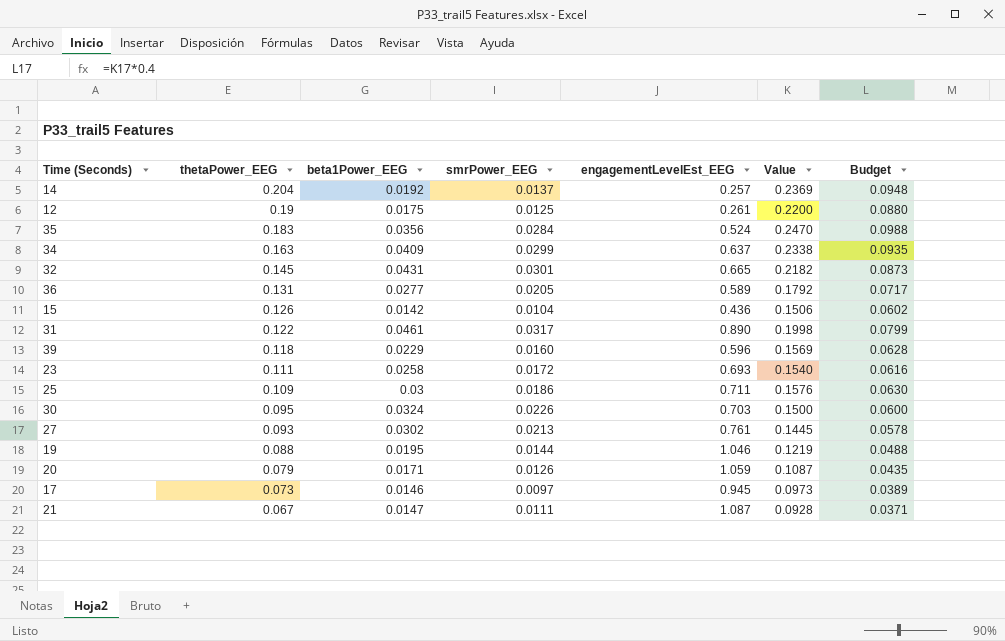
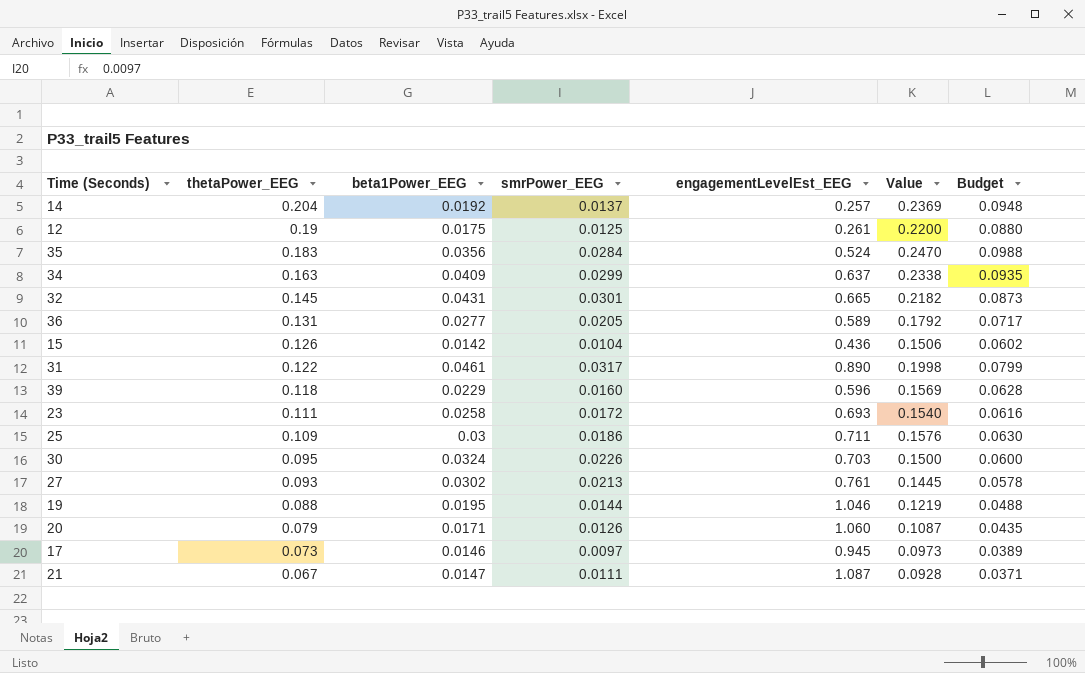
20 | engagementLevelEst_EEG: 1.059 -> 1.060

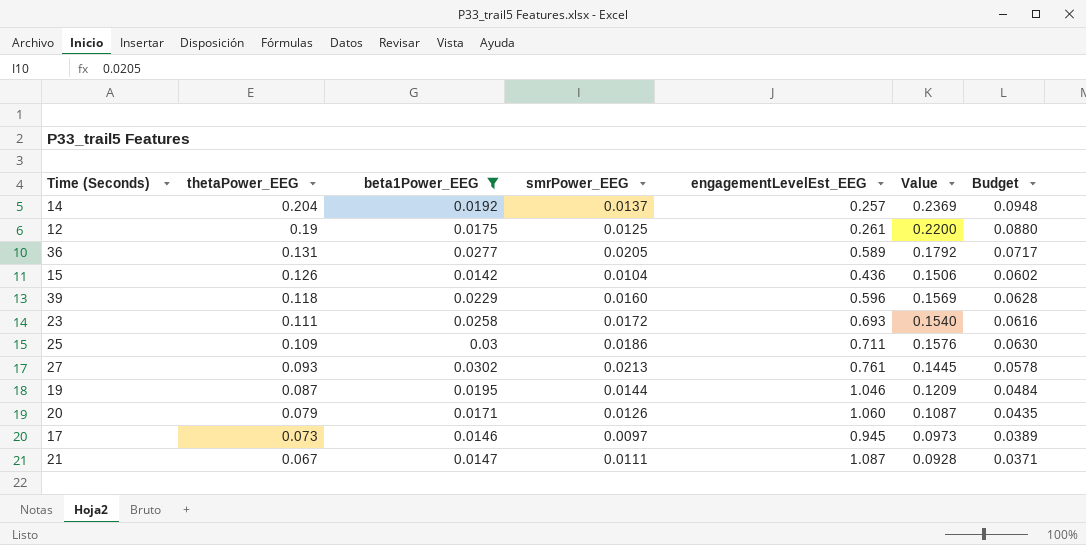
filter: none -> beta1Power_EEG <= 0.0302
19 | thetaPower_EEG: 0.088 -> 0.087
19 | Value: 0.1219 -> 0.1209
19 | Budget: 0.0488 -> 0.0484

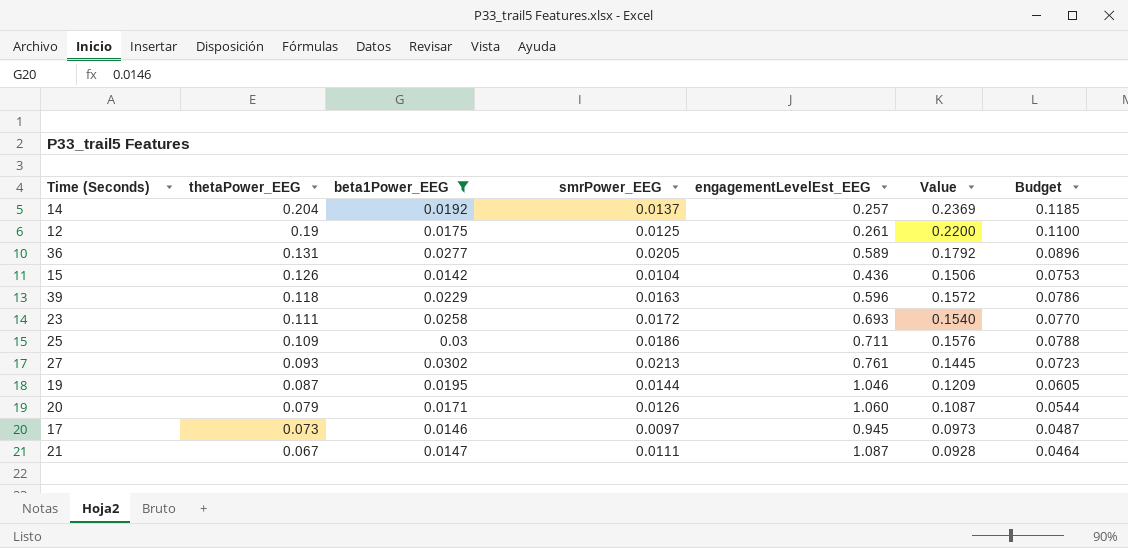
column Budget | formula: [Value] * 0.4 -> [Value] * 0.5
39 | smrPower_EEG: 0.0160 -> 0.0163
39 | Value: 0.1569 -> 0.1572

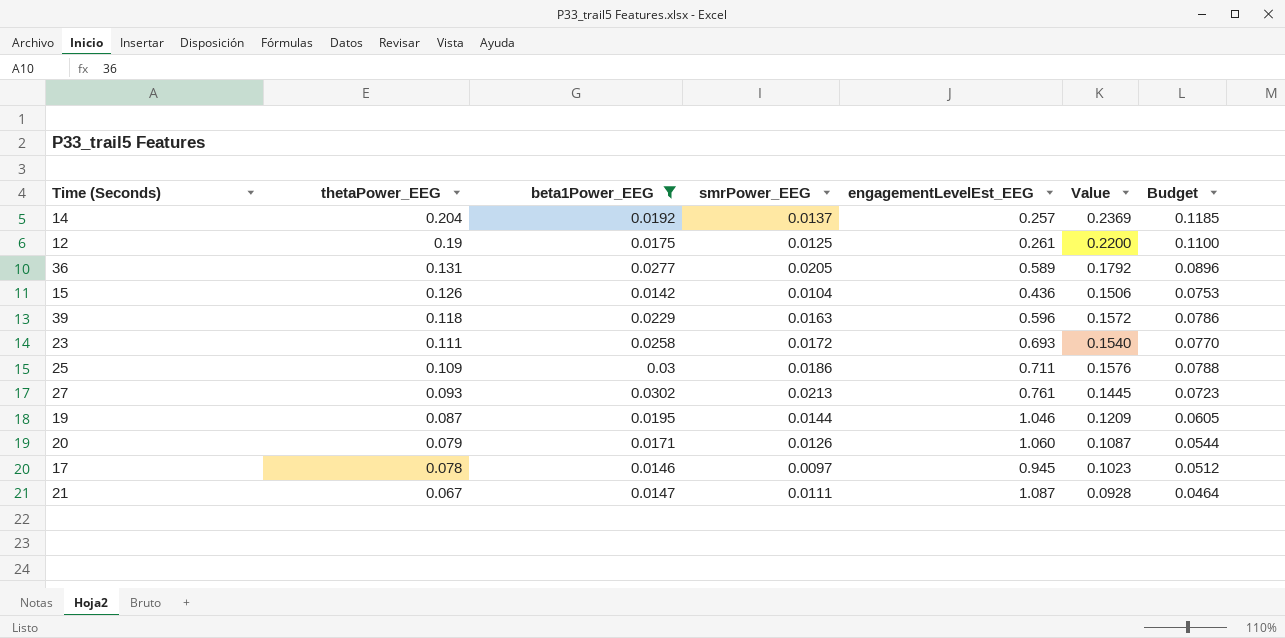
17 | thetaPower_EEG: 0.073 -> 0.078
17 | Value: 0.0973 -> 0.1023
17 | Budget: 0.0487 -> 0.0512

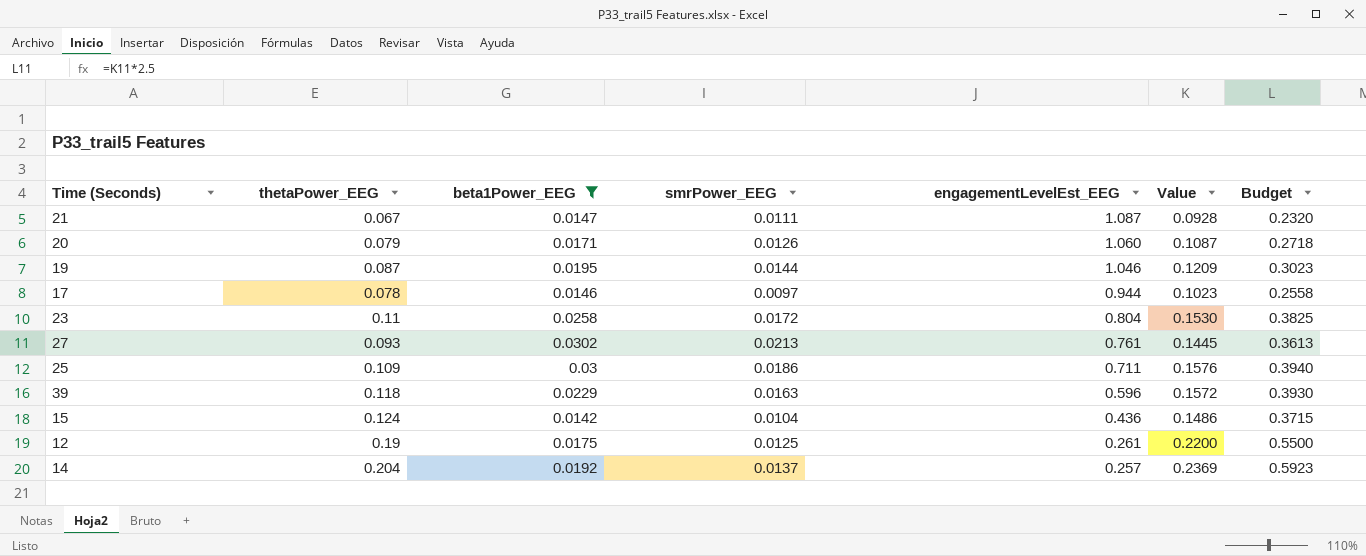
row order: thetaPower_EEG descending -> engagementLevelEst_EEG descending
column Budget | formula: [Value] * 0.5 -> [Value] * 2.5
row 36: 0.131 | 0.0277 | 0.0205 | 0.589 | 0.1792 | 0.0896 -> none
17 | engagementLevelEst_EEG: 0.945 -> 0.944
23 | thetaPower_EEG: 0.111 -> 0.11
23 | engagementLevelEst_EEG: 0.693 -> 0.804
23 | Value: 0.1540 -> 0.1530
15 | thetaPower_EEG: 0.126 -> 0.124
15 | Value: 0.1506 -> 0.1486

